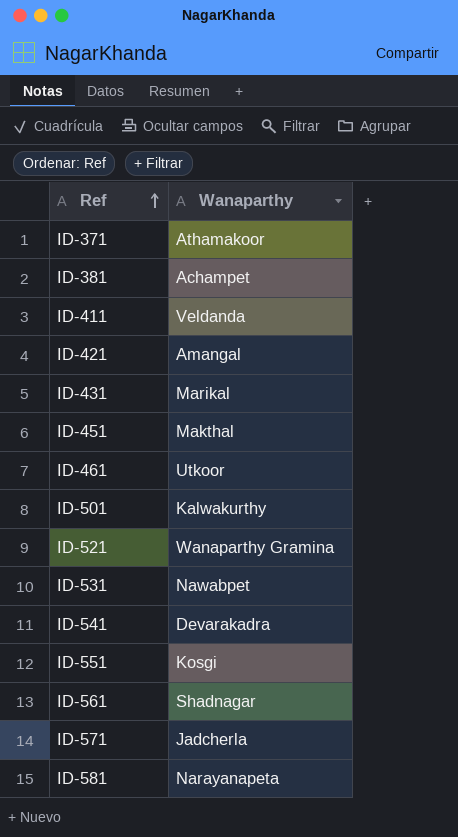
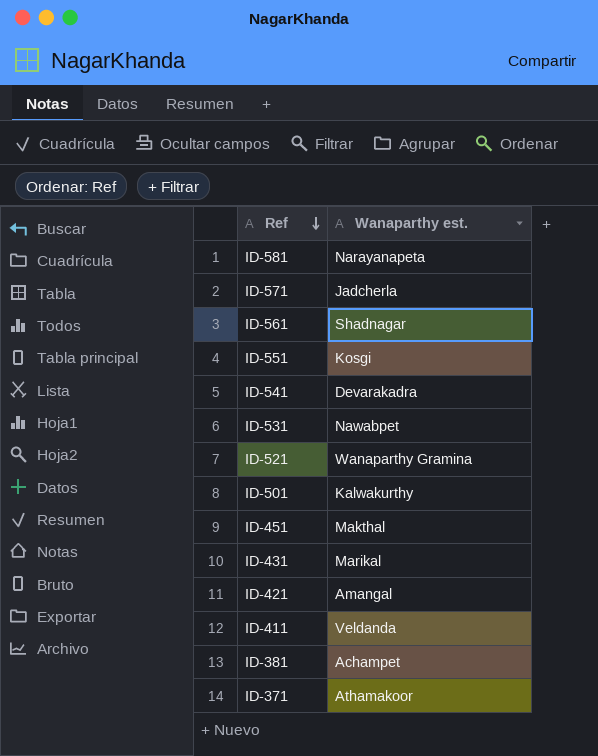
row order: Ref ascending -> Ref descending
column name: Wanaparthy -> Wanaparthy est.
row ID-461: Utkoor -> none

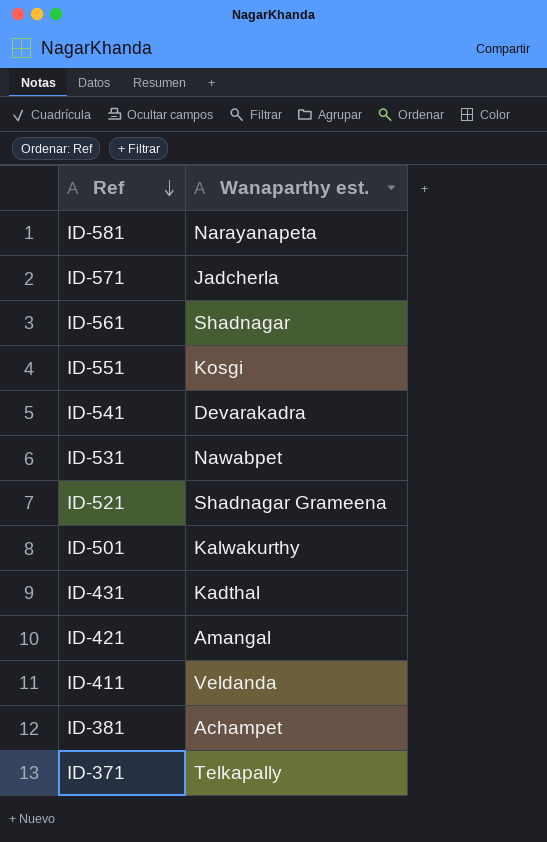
row ID-451: Makthal -> none
ID-521 | Wanaparthy est.: Wanaparthy Gramina -> Shadnagar Grameena
ID-431 | Wanaparthy est.: Marikal -> Kadthal
ID-371 | Wanaparthy est.: Athamakoor -> Telkapally

